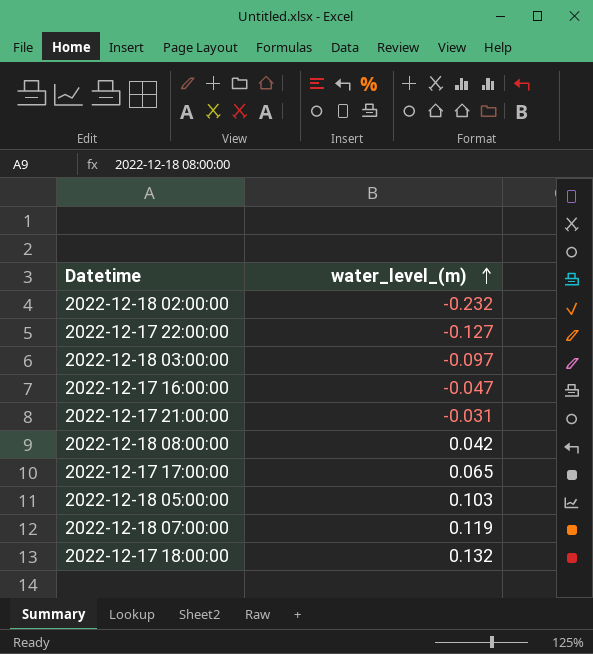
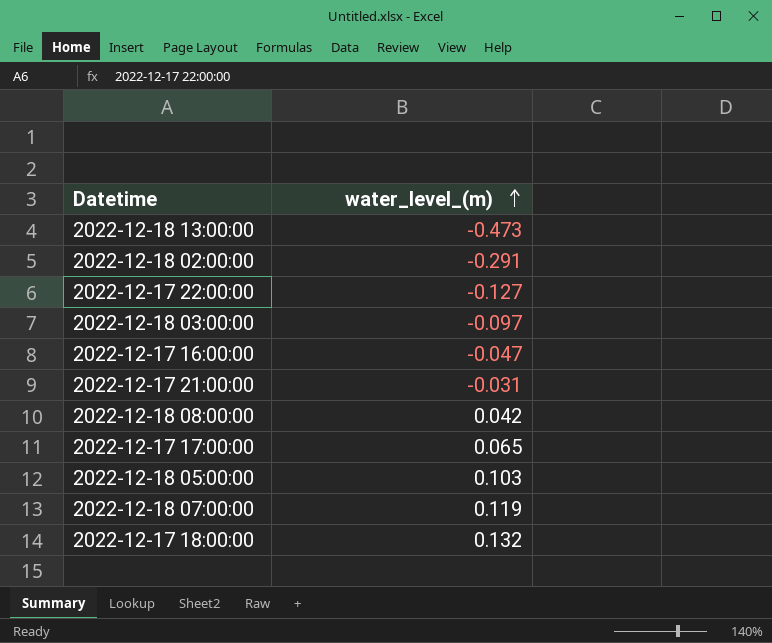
row 2022-12-18 13:00:00: none -> -0.473
2022-12-18 02:00:00 | water_level_(m): -0.232 -> -0.291

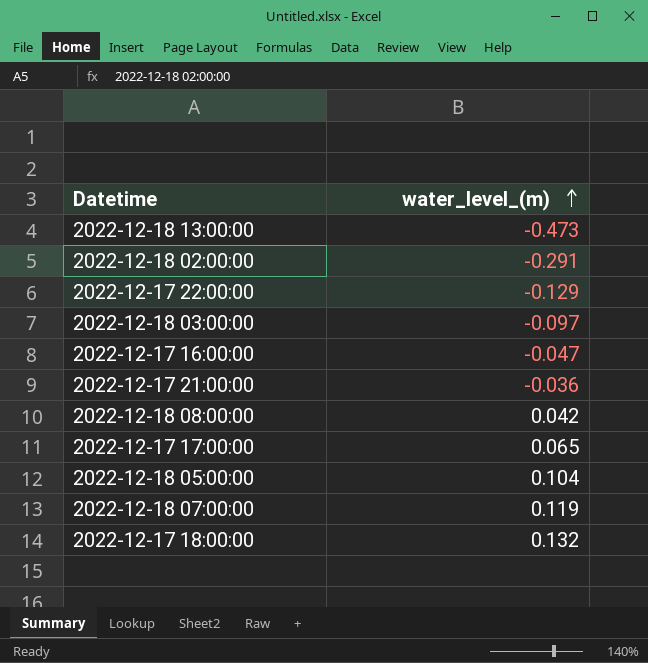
2022-12-17 22:00:00 | water_level_(m): -0.127 -> -0.129
2022-12-17 21:00:00 | water_level_(m): -0.031 -> -0.036
2022-12-18 05:00:00 | water_level_(m): 0.103 -> 0.104

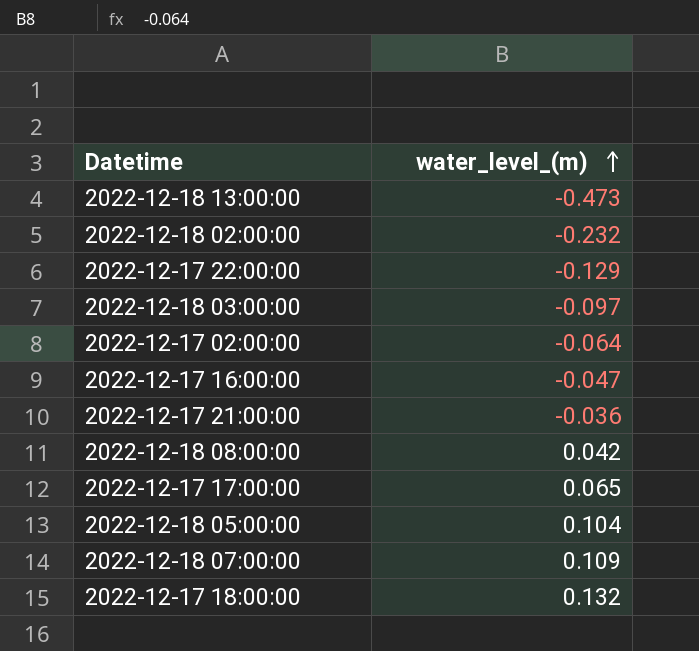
2022-12-18 02:00:00 | water_level_(m): -0.291 -> -0.232
row 2022-12-17 02:00:00: none -> -0.064
2022-12-18 07:00:00 | water_level_(m): 0.119 -> 0.109

